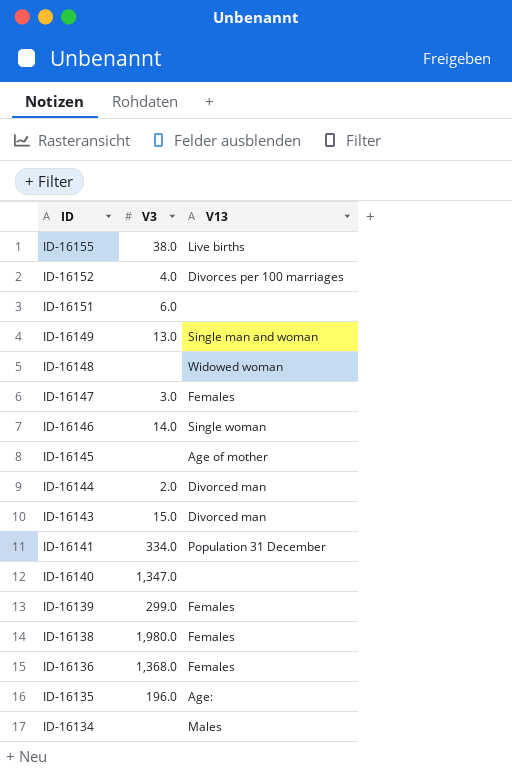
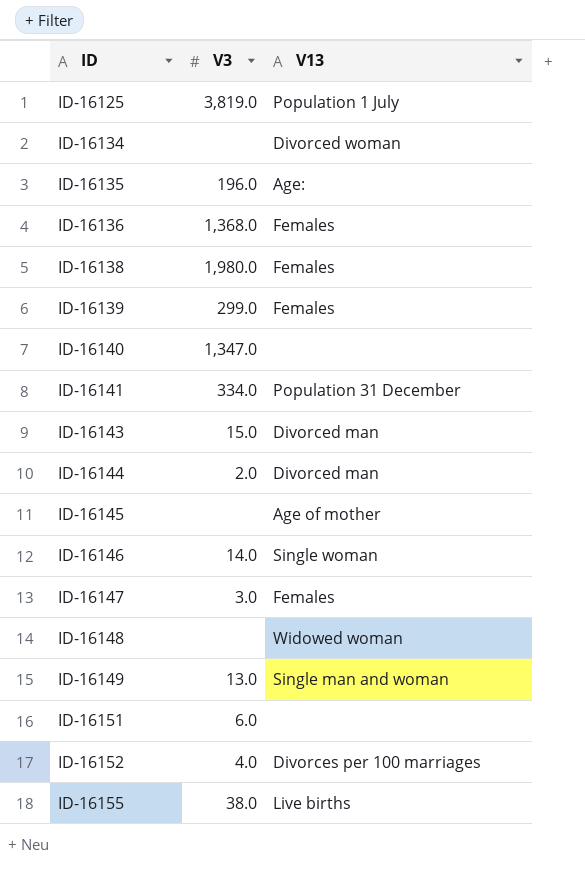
row order: ID descending -> ID ascending
row ID-16125: none -> 3,819.0 | Population 1 July
ID-16134 | V13: Males -> Divorced woman

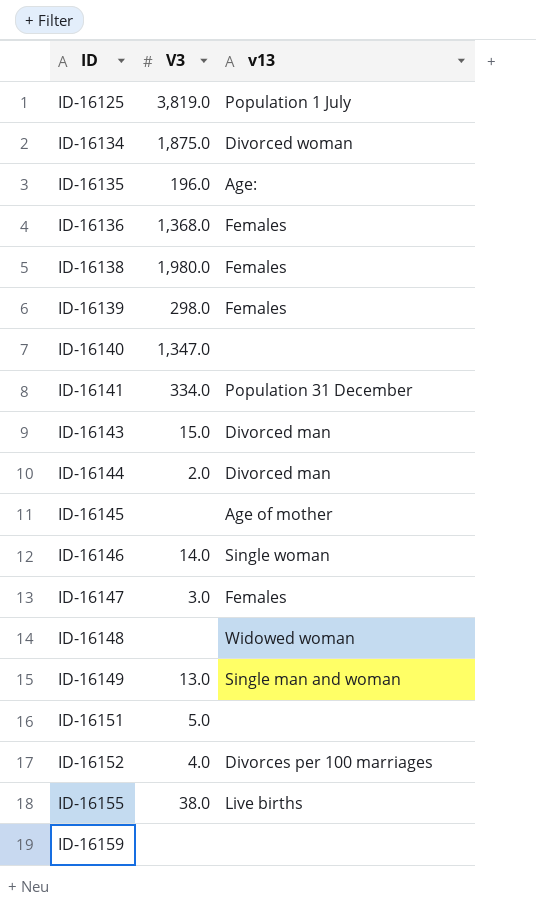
column name: V13 -> v13
ID-16134 | V3: none -> 1,875.0
ID-16139 | V3: 299.0 -> 298.0
ID-16151 | V3: 6.0 -> 5.0
row ID-16159: none -> none | none

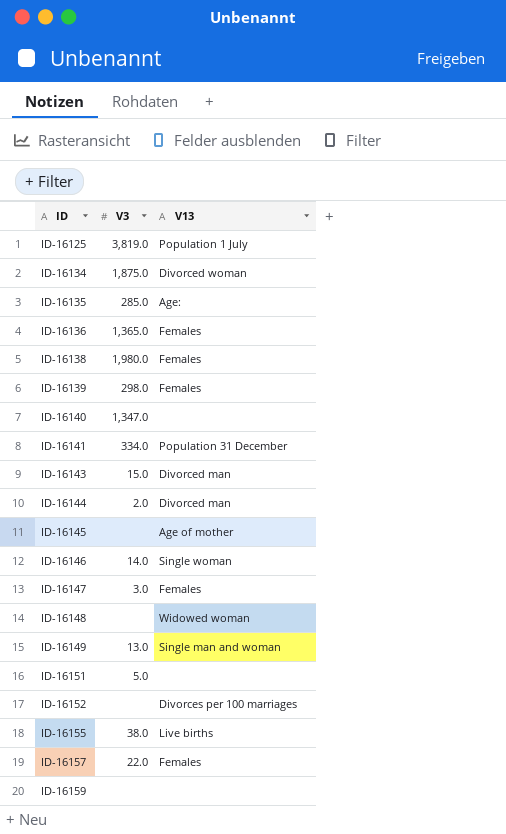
column name: v13 -> V13
ID-16135 | V3: 196.0 -> 285.0
ID-16136 | V3: 1,368.0 -> 1,365.0
ID-16152 | V3: 4.0 -> none
row ID-16157: none -> 22.0 | Females

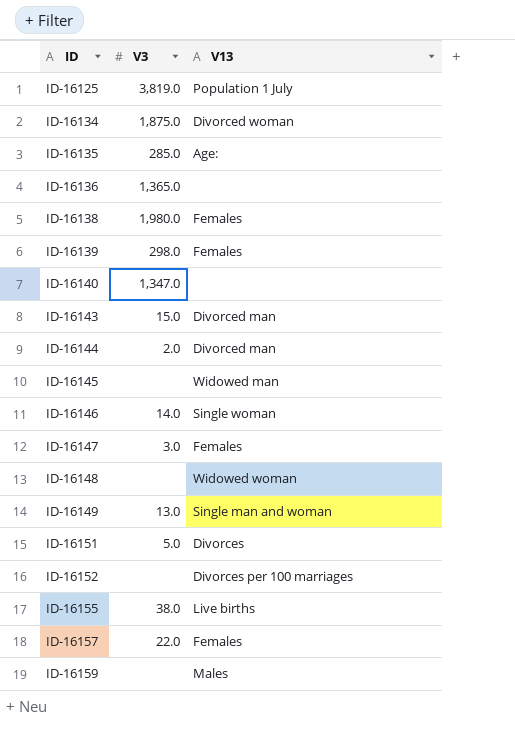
row ID-16141: 334.0 | Population 31 December -> none
ID-16136 | V13: Females -> none
ID-16145 | V13: Age of mother -> Widowed man
ID-16151 | V13: none -> Divorces
ID-16159 | V13: none -> Males

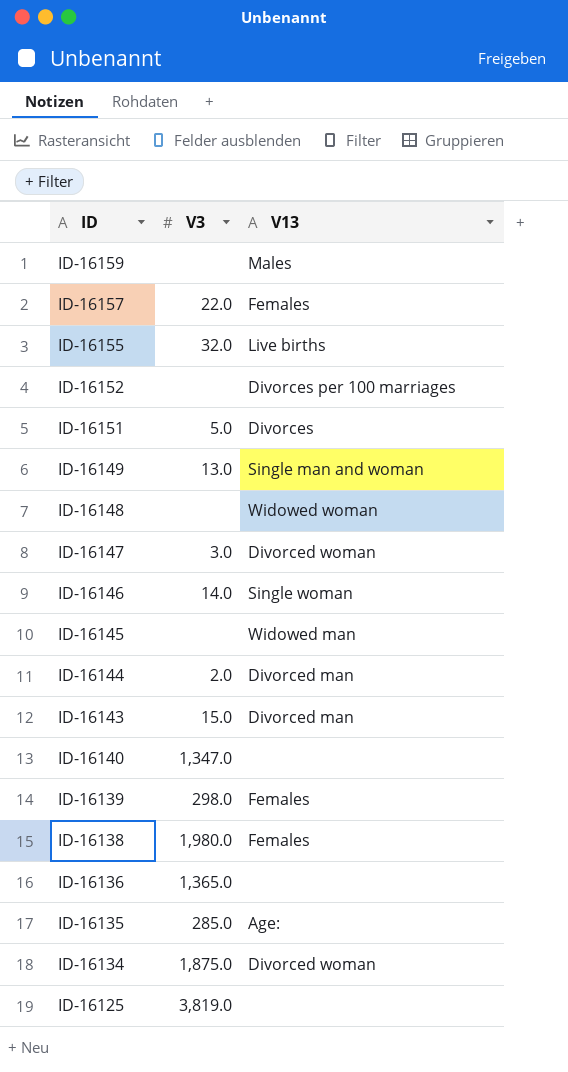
row order: ID ascending -> ID descending
ID-16155 | V3: 38.0 -> 32.0
ID-16147 | V13: Females -> Divorced woman
ID-16125 | V13: Population 1 July -> none

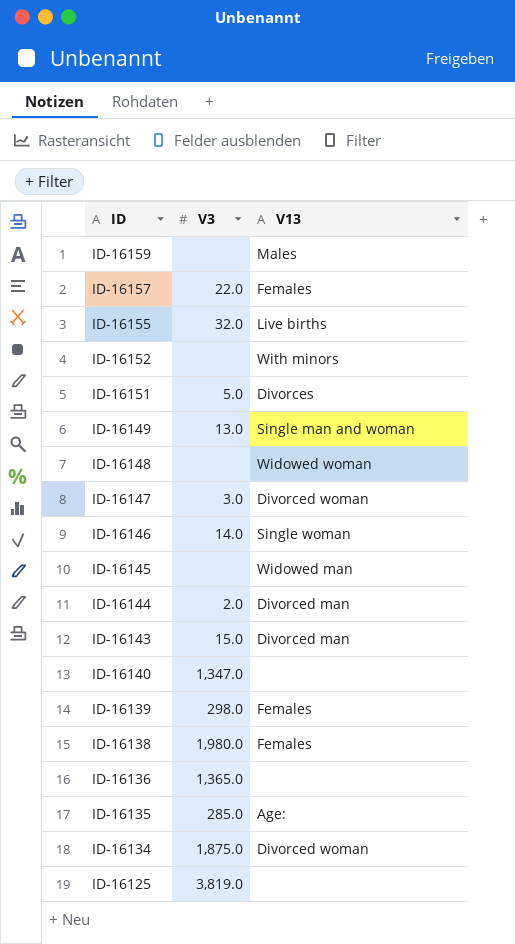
ID-16152 | V13: Divorces per 100 marriages -> With minors

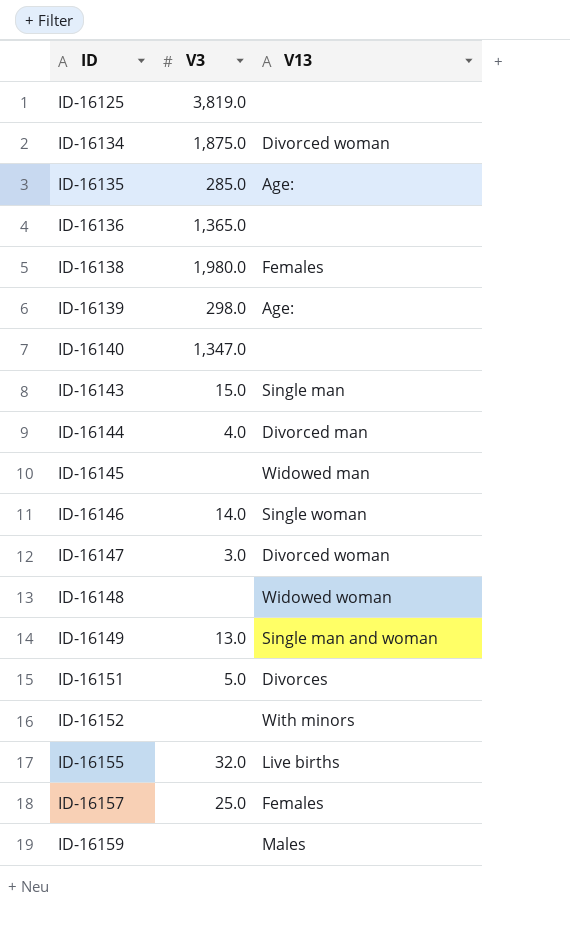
row order: ID descending -> ID ascending
ID-16139 | V13: Females -> Age:
ID-16143 | V13: Divorced man -> Single man
ID-16144 | V3: 2.0 -> 4.0
ID-16157 | V3: 22.0 -> 25.0

